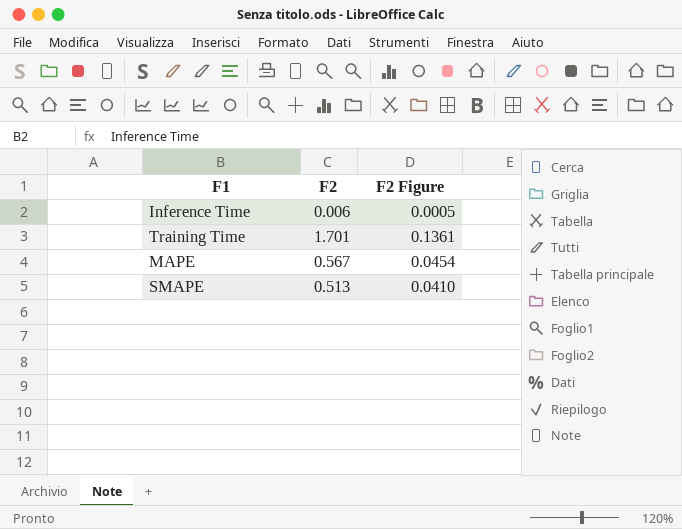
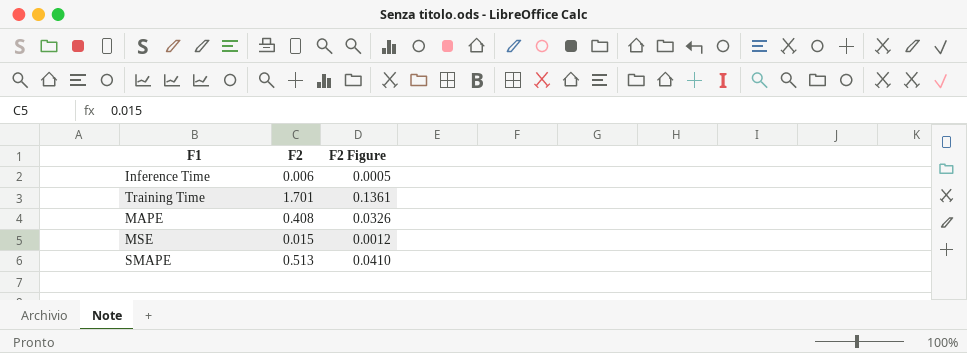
MAPE | F2: 0.567 -> 0.408
MAPE | F2 Figure: 0.0454 -> 0.0326
row MSE: none -> 0.015 | 0.0012

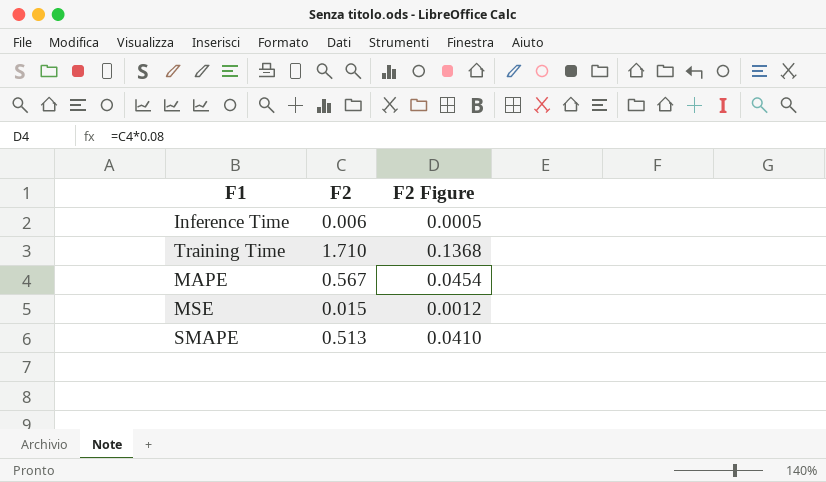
Training Time | F2: 1.701 -> 1.710
Training Time | F2 Figure: 0.1361 -> 0.1368
MAPE | F2: 0.408 -> 0.567
MAPE | F2 Figure: 0.0326 -> 0.0454

